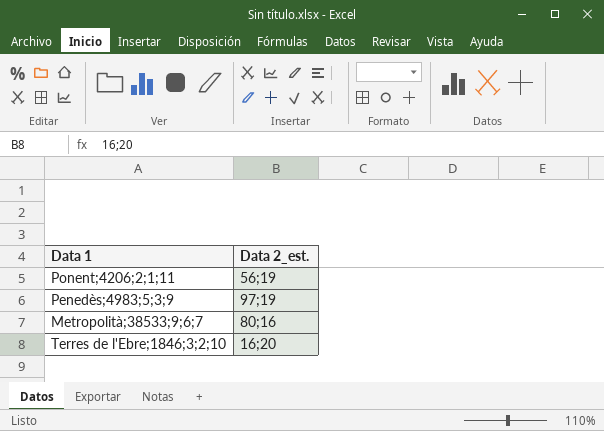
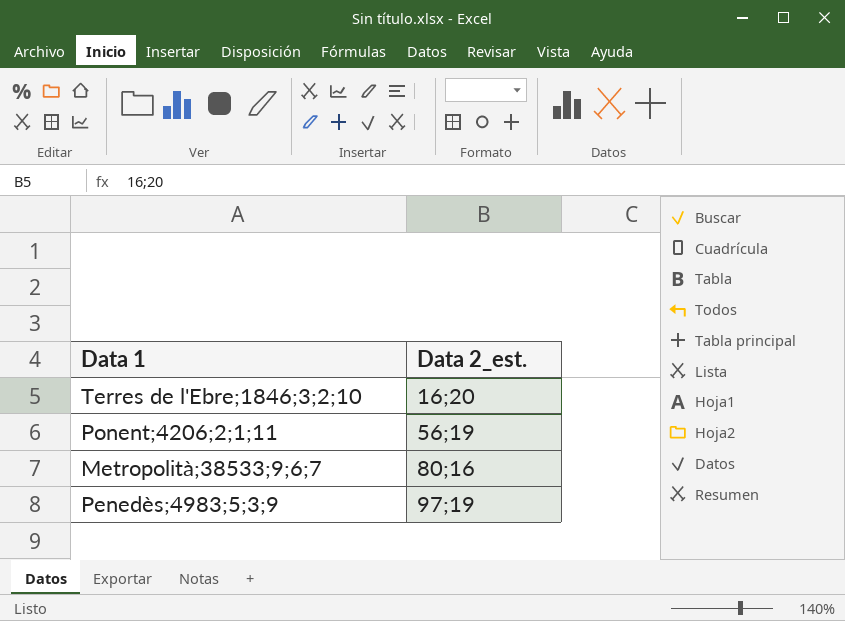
row order: none -> Data 2_est. ascending

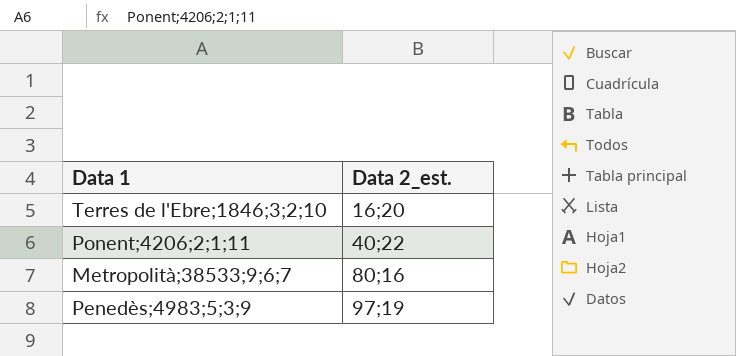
Ponent;4206;2;1;11 | Data 2_est.: 56;19 -> 40;22

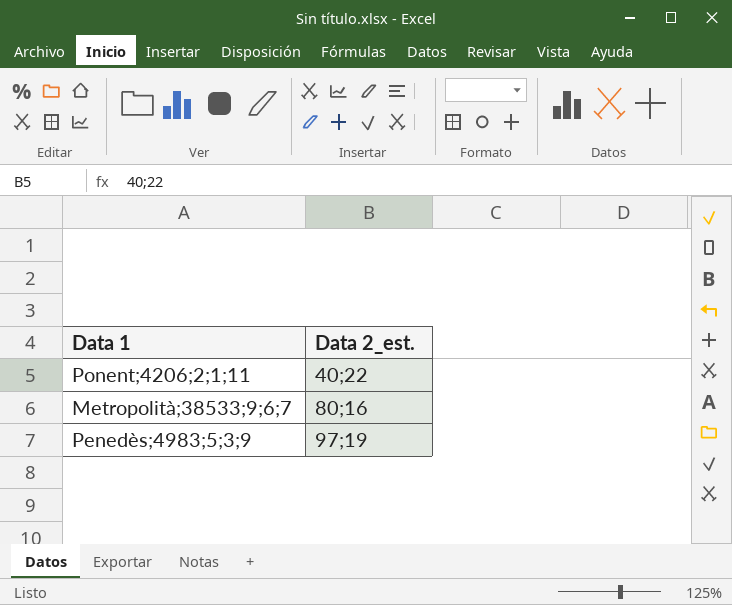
row Terres de l'Ebre;1846;3;2;10: 16;20 -> none

